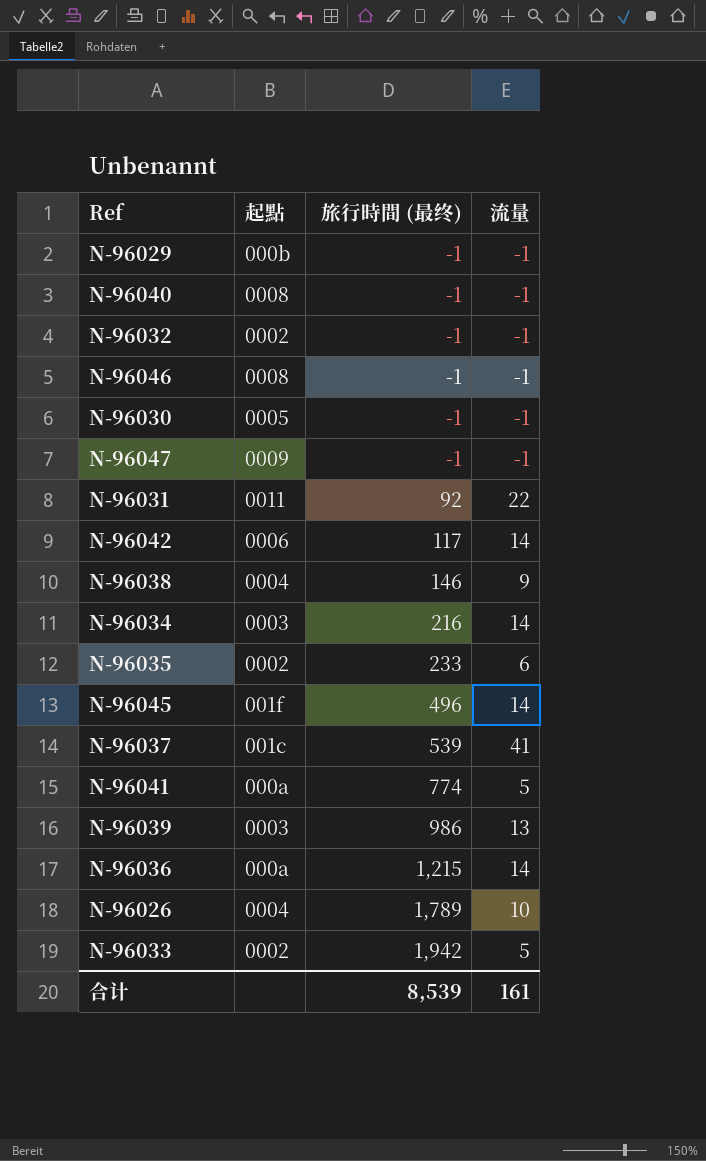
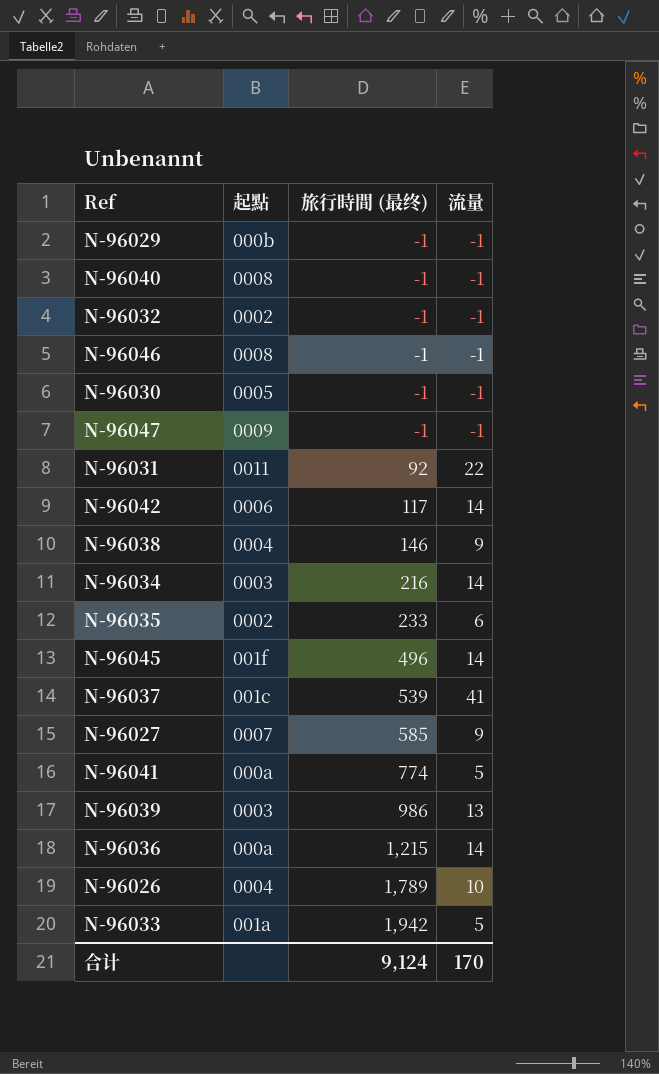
row N-96027: none -> 0007 | 585 | 9
N-96033 | 起點: 0002 -> 001a
合计 | 旅行時間 (最终): 8,539 -> 9,124
合计 | 流量: 161 -> 170

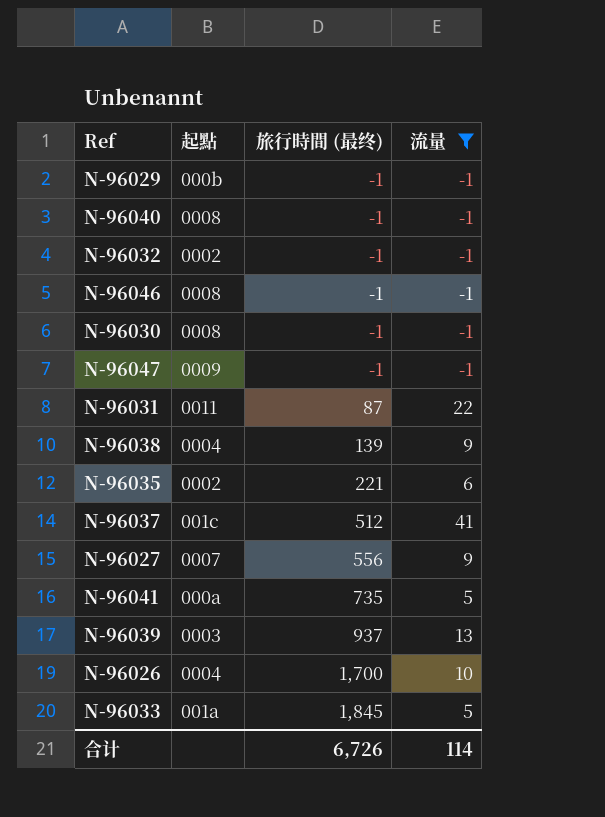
filter: none -> 流量 != 14
N-96030 | 起點: 0005 -> 0008
N-96031 | 旅行時間 (最终): 92 -> 87
N-96038 | 旅行時間 (最终): 146 -> 139
N-96035 | 旅行時間 (最终): 233 -> 221
N-96037 | 旅行時間 (最终): 539 -> 512
N-96027 | 旅行時間 (最终): 585 -> 556
N-96041 | 旅行時間 (最终): 774 -> 735
N-96039 | 旅行時間 (最终): 986 -> 937
N-96026 | 旅行時間 (最终): 1,789 -> 1,700
N-96033 | 旅行時間 (最终): 1,942 -> 1,845
合计 | 旅行時間 (最终): 9,124 -> 6,726
合计 | 流量: 170 -> 114

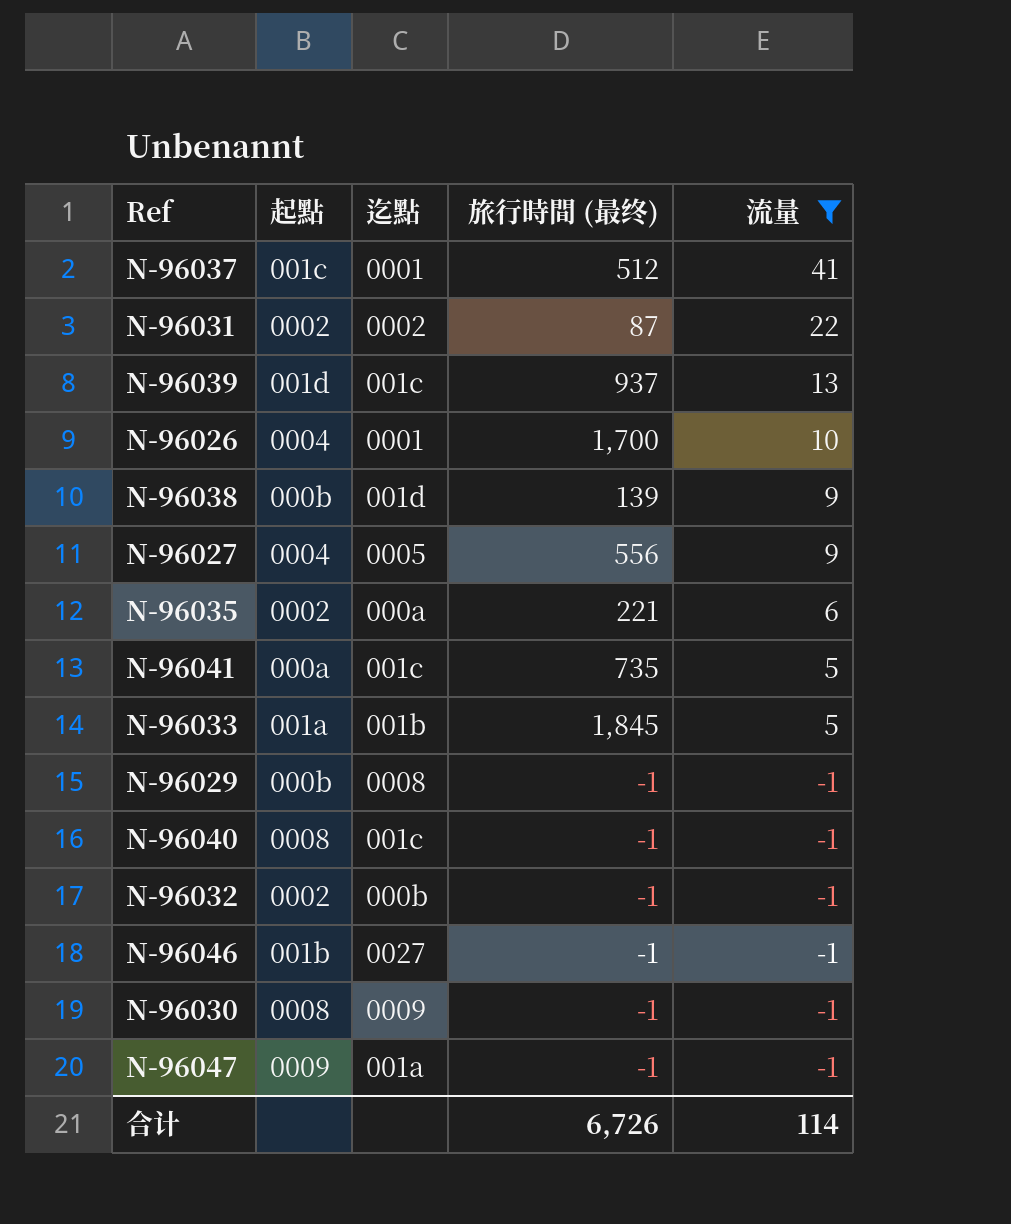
row order: 旅行時間 (最终) ascending -> 流量 descending
column 迄點 | position: none -> 3
N-96031 | 起點: 0011 -> 0002
N-96039 | 起點: 0003 -> 001d
N-96038 | 起點: 0004 -> 000b
N-96027 | 起點: 0007 -> 0004
N-96046 | 起點: 0008 -> 001b

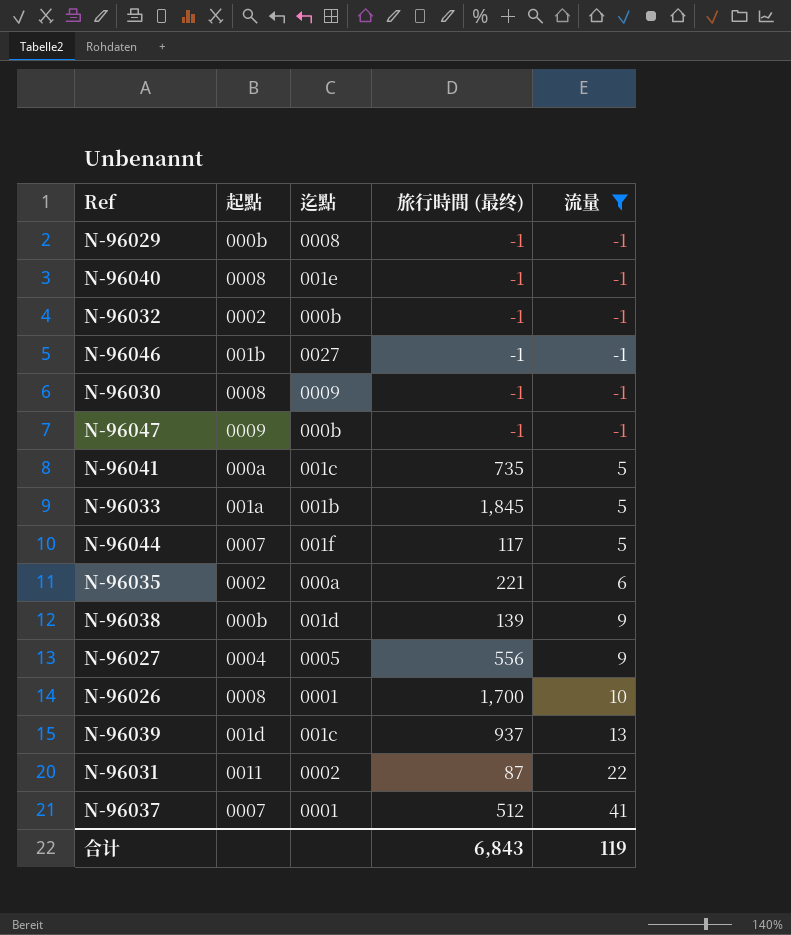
row order: 流量 descending -> 流量 ascending
N-96040 | 迄點: 001c -> 001e
N-96047 | 迄點: 001a -> 000b
row N-96044: none -> 0007 | 001f | 117 | 5
N-96026 | 起點: 0004 -> 0008
N-96031 | 起點: 0002 -> 0011
N-96037 | 起點: 001c -> 0007
合计 | 旅行時間 (最终): 6,726 -> 6,843
合计 | 流量: 114 -> 119

